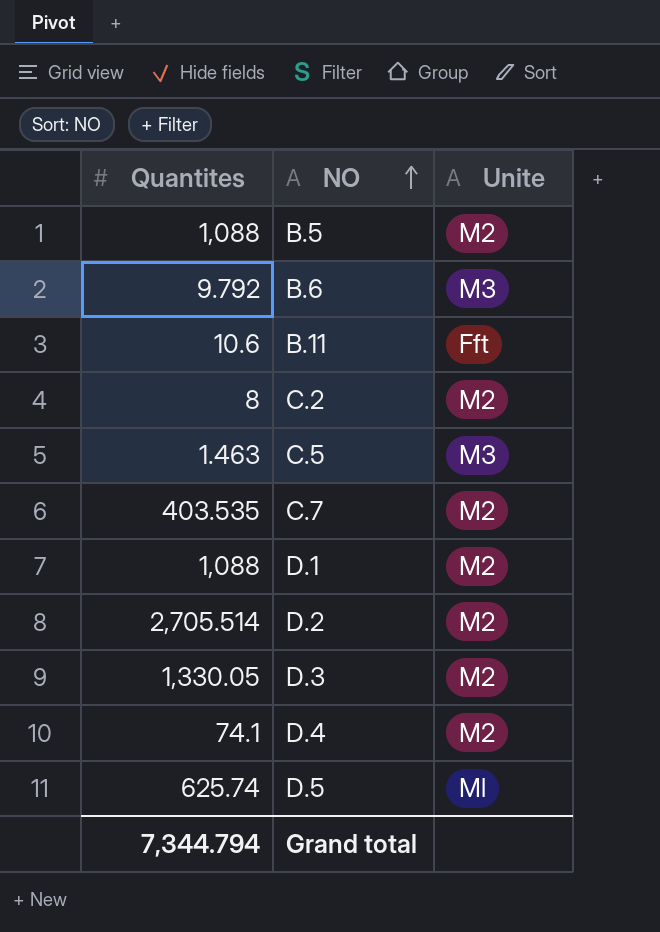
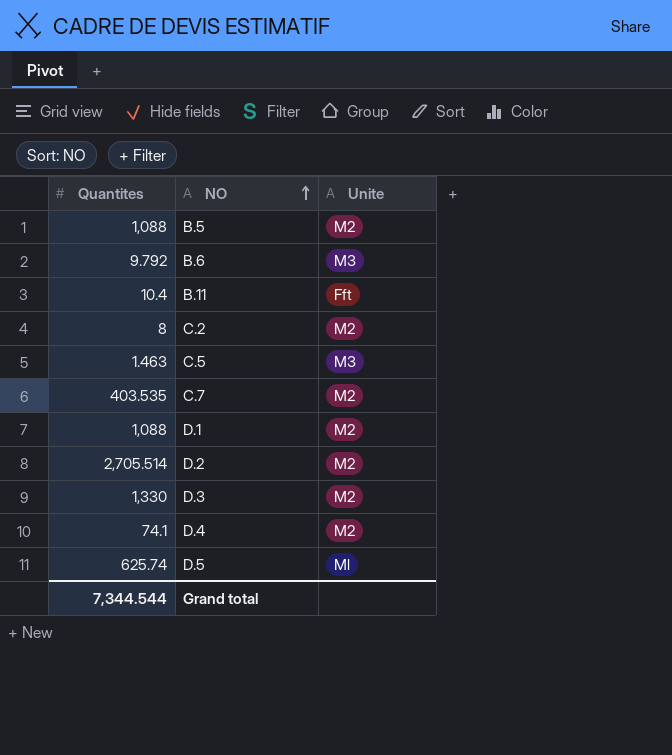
B.11 | Quantites: 10.6 -> 10.4
D.3 | Quantites: 1,330.05 -> 1,330
Grand total | Quantites: 7,344.794 -> 7,344.544

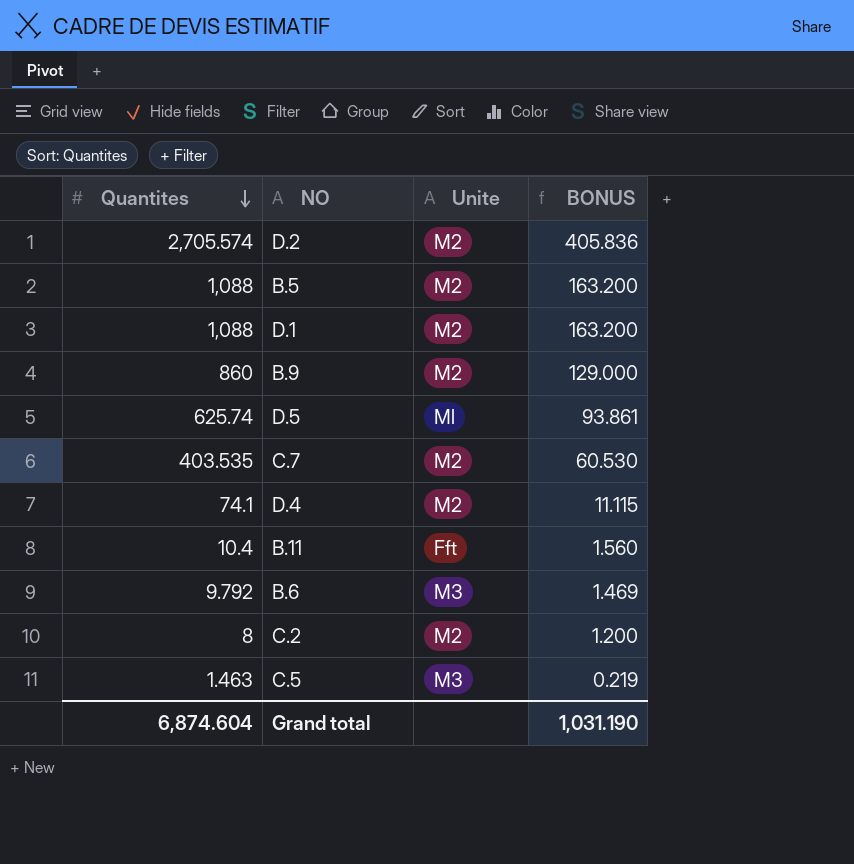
row order: NO ascending -> Quantites descending
column BONUS | formula: none -> [Quantites] * 0.15
row D.3: 1,330 | M2 -> none
D.2 | Quantites: 2,705.514 -> 2,705.574
row B.9: none -> 860 | M2 | 129.000
Grand total | Quantites: 7,344.544 -> 6,874.604

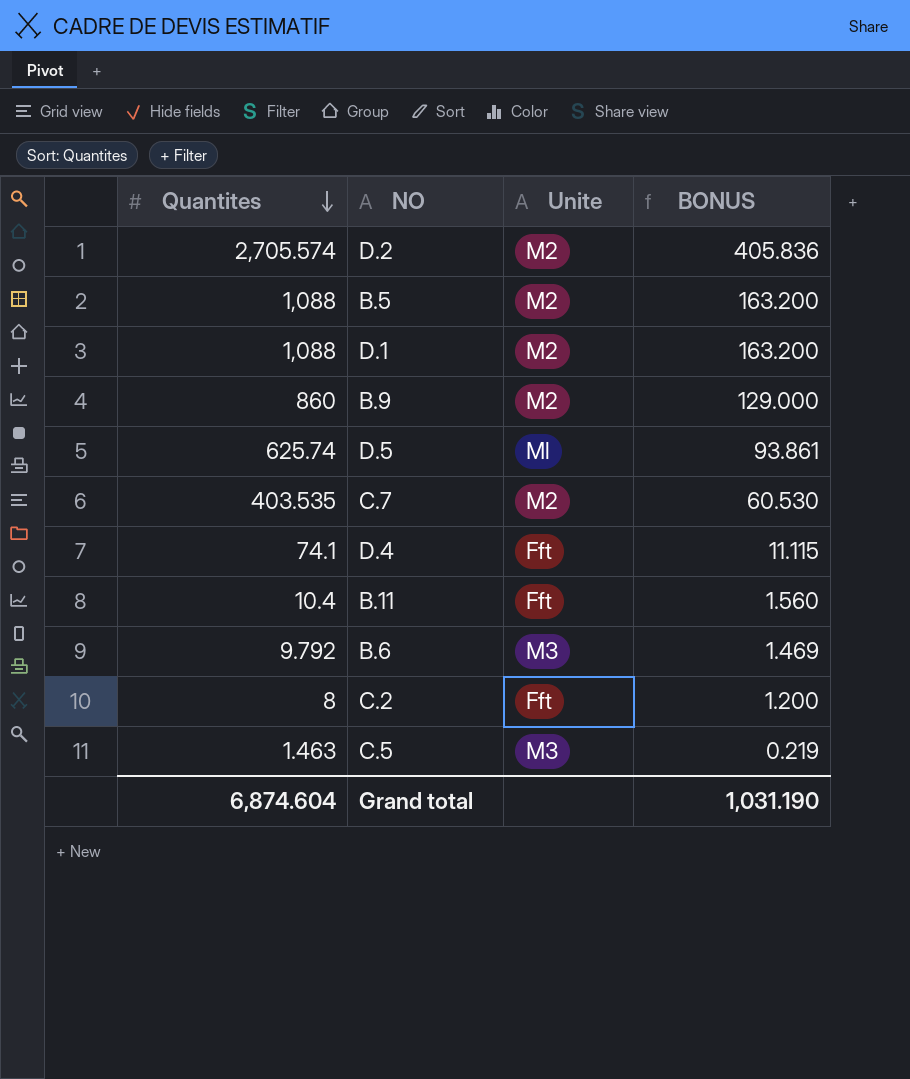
D.4 | Unite: M2 -> Fft
C.2 | Unite: M2 -> Fft

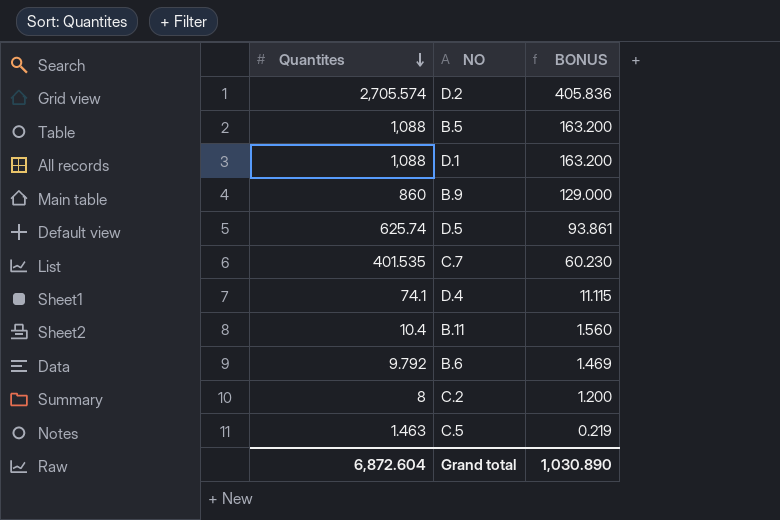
column Unite | position: 3 -> none
C.7 | Quantites: 403.535 -> 401.535
C.7 | BONUS: 60.530 -> 60.230
Grand total | Quantites: 6,874.604 -> 6,872.604
Grand total | BONUS: 1,031.190 -> 1,030.890

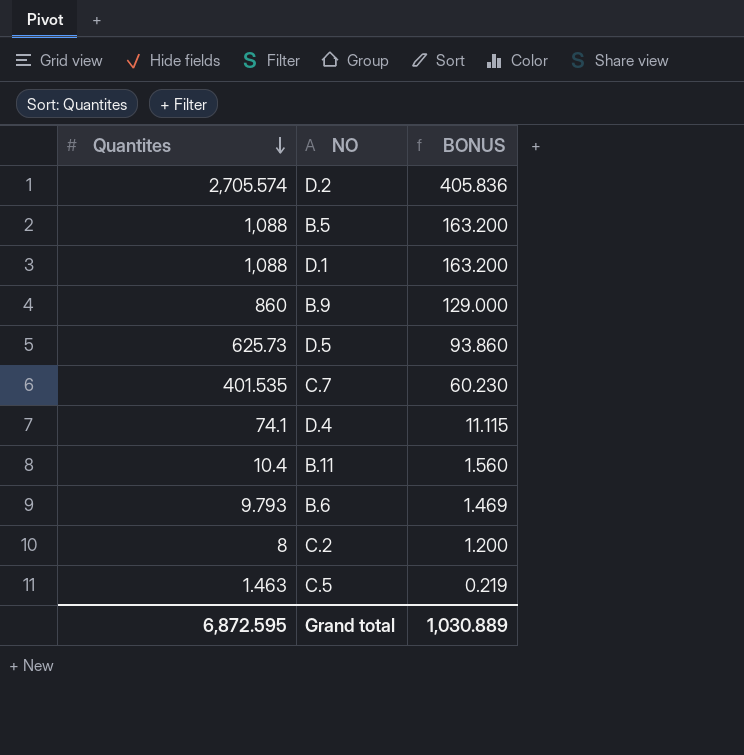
D.5 | Quantites: 625.74 -> 625.73
D.5 | BONUS: 93.861 -> 93.860
B.6 | Quantites: 9.792 -> 9.793
Grand total | Quantites: 6,872.604 -> 6,872.595
Grand total | BONUS: 1,030.890 -> 1,030.889

